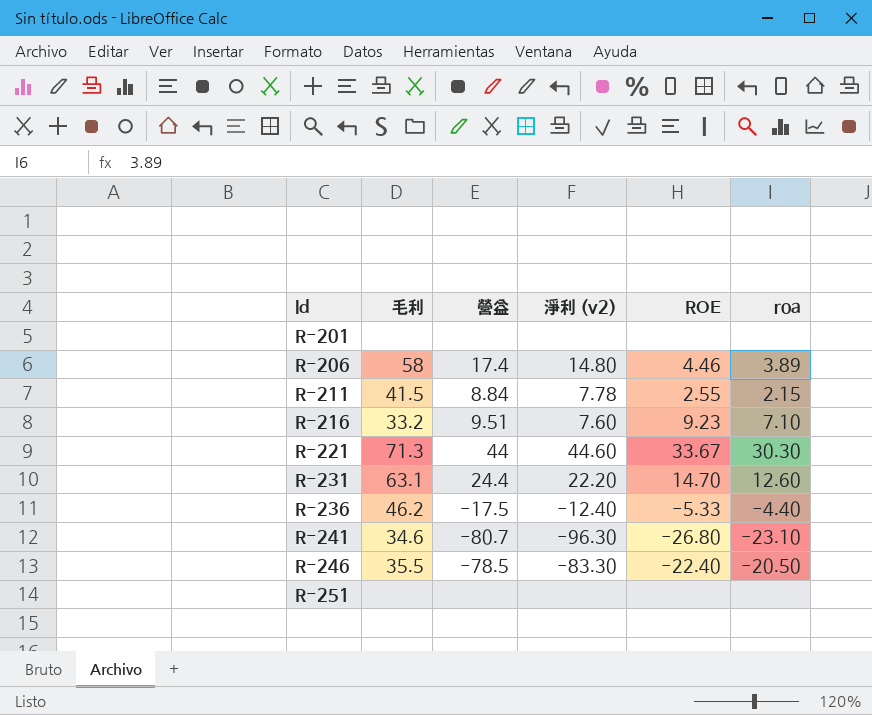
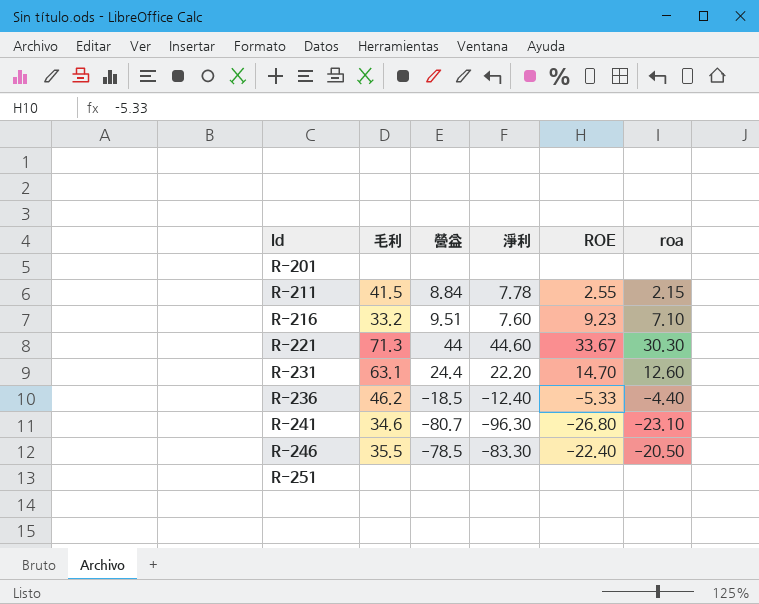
column name: 淨利 (v2) -> 淨利
row R-206: 58 | 17.4 | 14.80 | 4.46 | 3.89 -> none
R-236 | 營益: -17.5 -> -18.5

